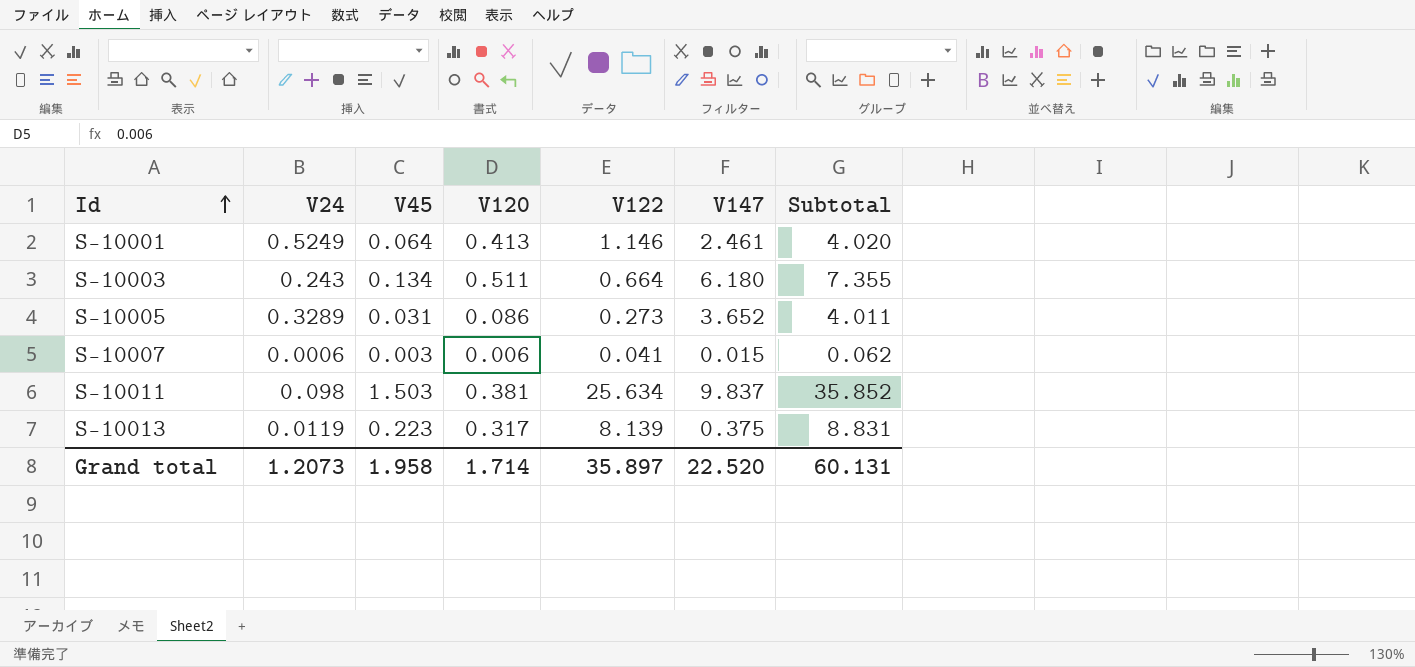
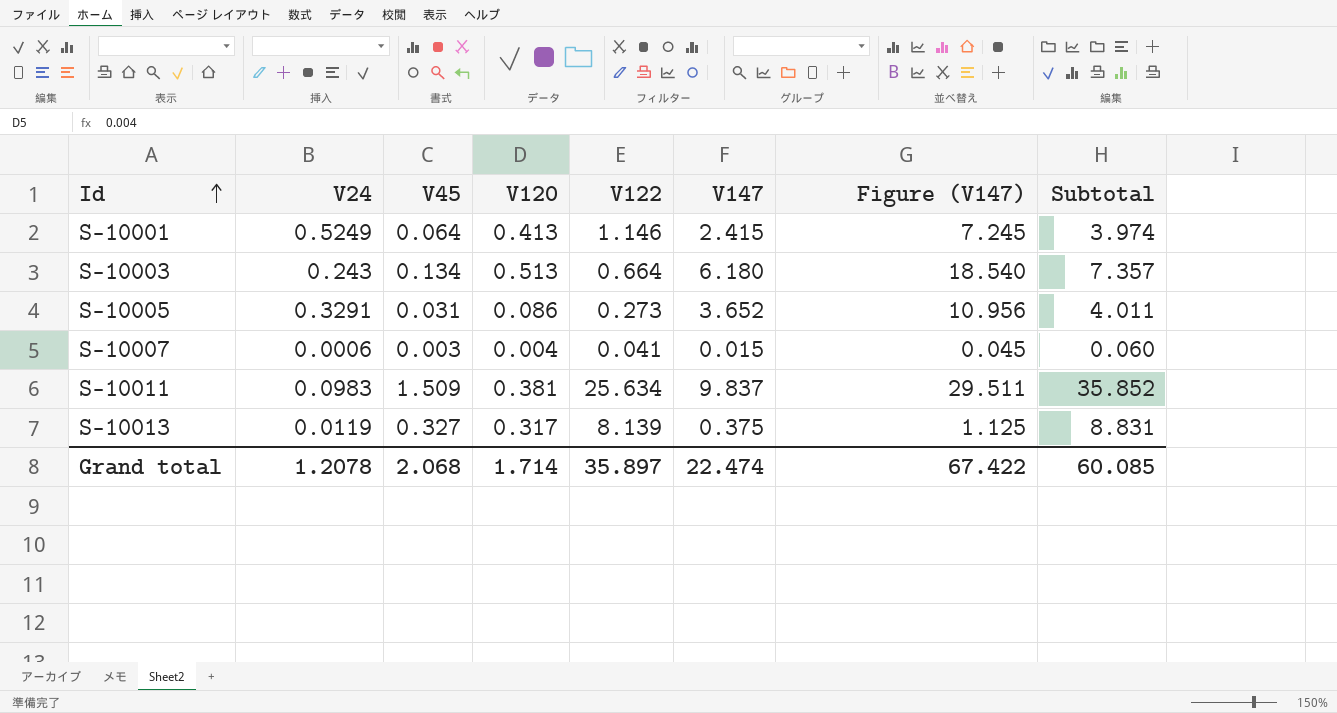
column Figure (V147) | formula: none -> [V147] * 3
S-10001 | V147: 2.461 -> 2.415
S-10001 | Subtotal: 4.020 -> 3.974
S-10003 | V120: 0.511 -> 0.513
S-10003 | Subtotal: 7.355 -> 7.357
S-10005 | V24: 0.3289 -> 0.3291
S-10007 | V120: 0.006 -> 0.004
S-10007 | Subtotal: 0.062 -> 0.060
S-10011 | V24: 0.098 -> 0.0983
S-10011 | V45: 1.503 -> 1.509
S-10013 | V45: 0.223 -> 0.327
Grand total | V24: 1.2073 -> 1.2078
Grand total | V45: 1.958 -> 2.068
Grand total | V147: 22.520 -> 22.474
Grand total | Subtotal: 60.131 -> 60.085

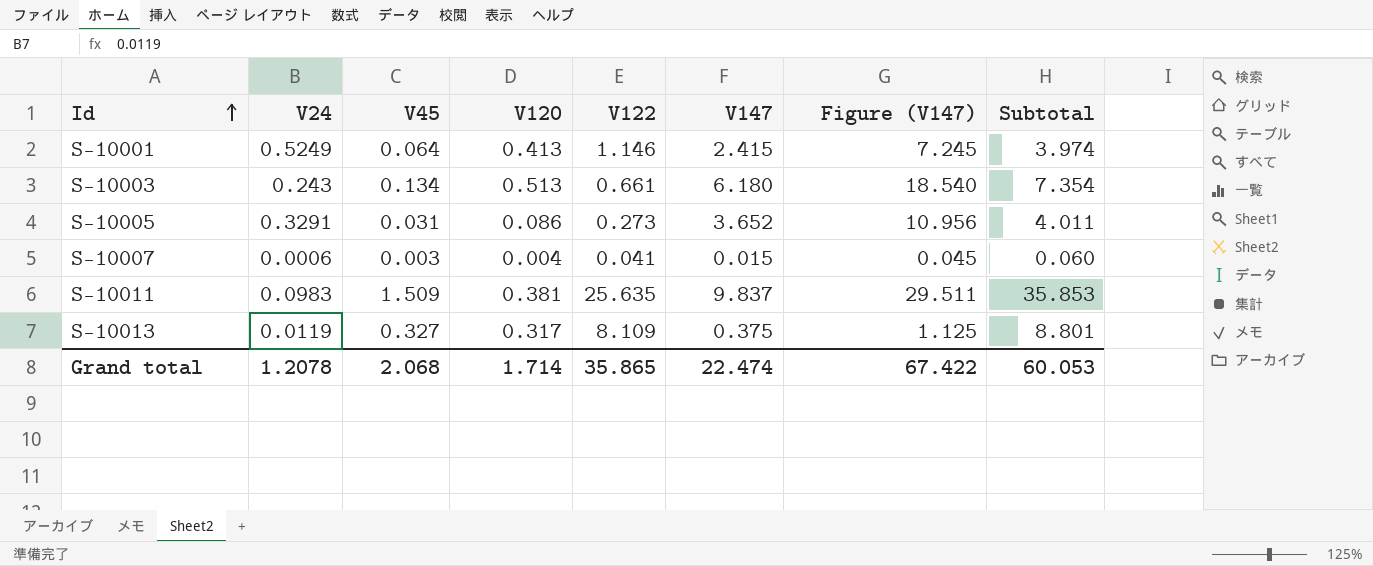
S-10003 | V122: 0.664 -> 0.661
S-10003 | Subtotal: 7.357 -> 7.354
S-10011 | V122: 25.634 -> 25.635
S-10011 | Subtotal: 35.852 -> 35.853
S-10013 | V122: 8.139 -> 8.109
S-10013 | Subtotal: 8.831 -> 8.801
Grand total | V122: 35.897 -> 35.865
Grand total | Subtotal: 60.085 -> 60.053

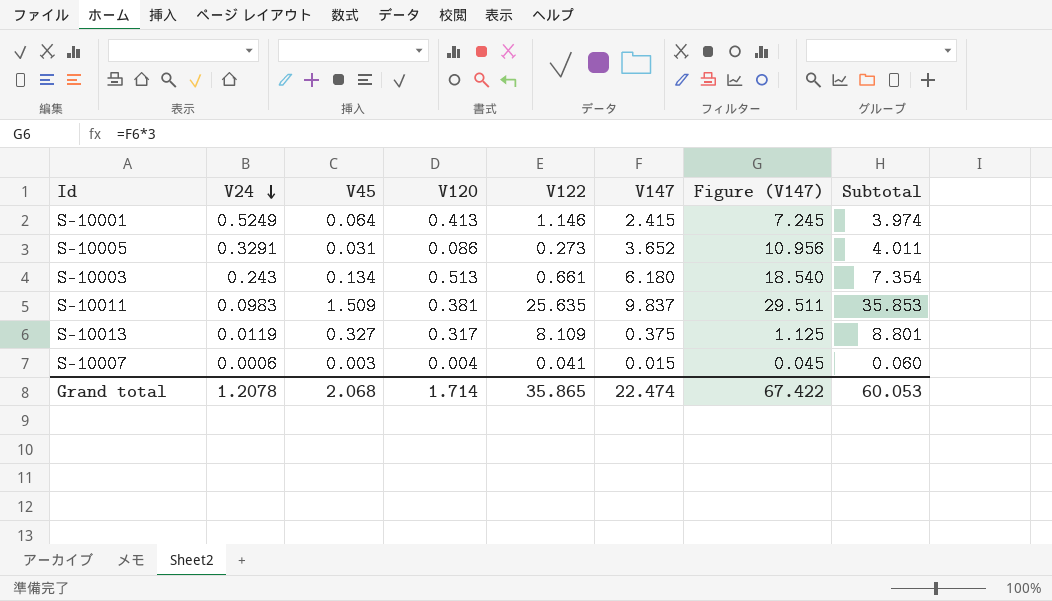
row order: Id ascending -> V24 descending

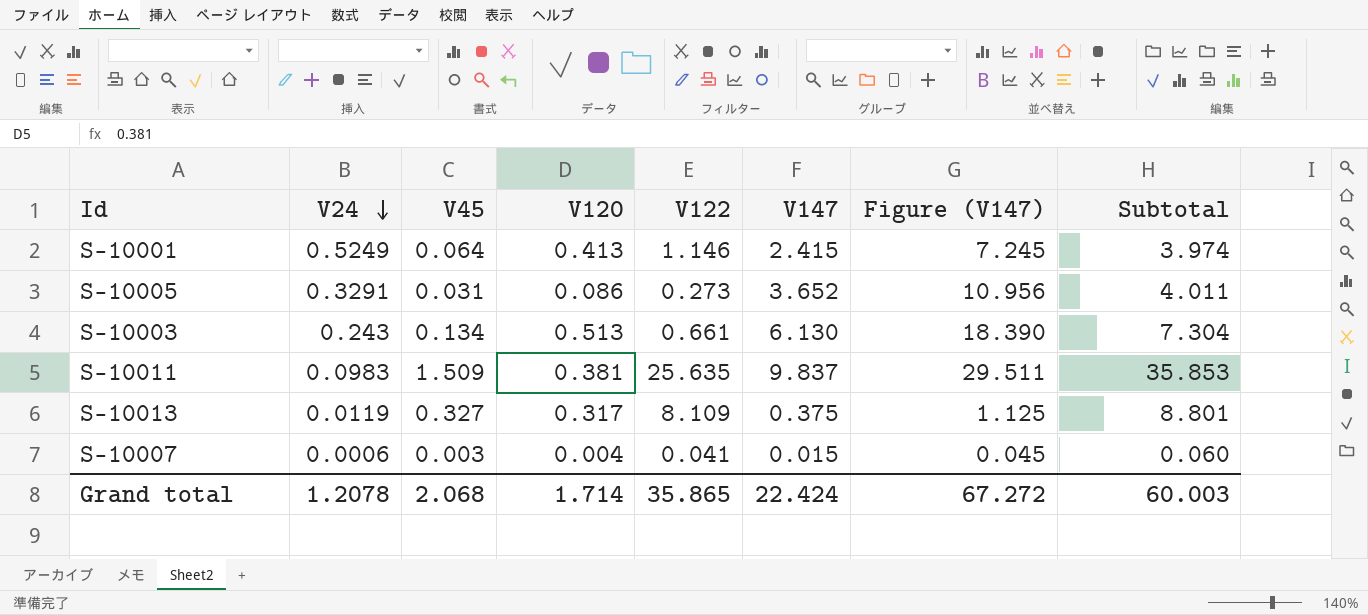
S-10003 | V147: 6.180 -> 6.130
S-10003 | Figure (V147): 18.540 -> 18.390
S-10003 | Subtotal: 7.354 -> 7.304
Grand total | V147: 22.474 -> 22.424
Grand total | Figure (V147): 67.422 -> 67.272
Grand total | Subtotal: 60.053 -> 60.003

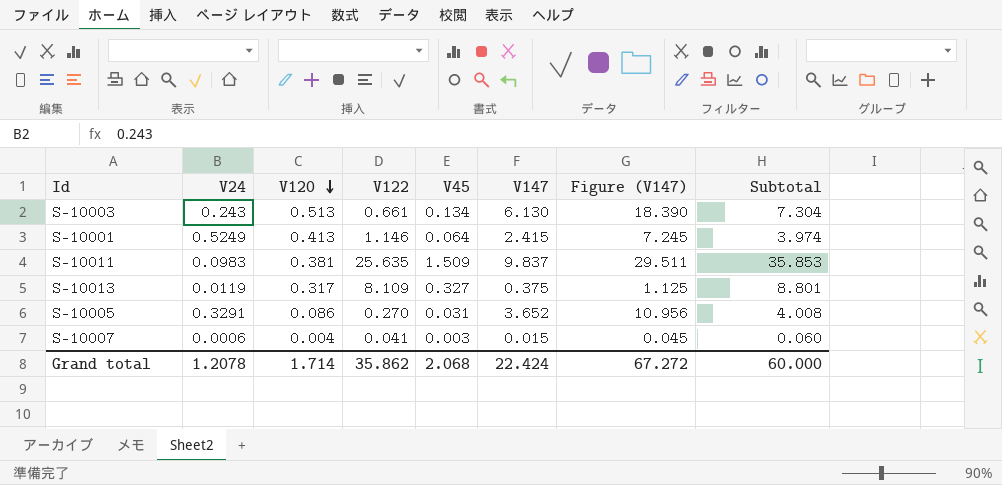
row order: V24 descending -> V120 descending
column V45 | position: 3 -> 5
S-10005 | V122: 0.273 -> 0.270
S-10005 | Subtotal: 4.011 -> 4.008
Grand total | V122: 35.865 -> 35.862
Grand total | Subtotal: 60.003 -> 60.000

